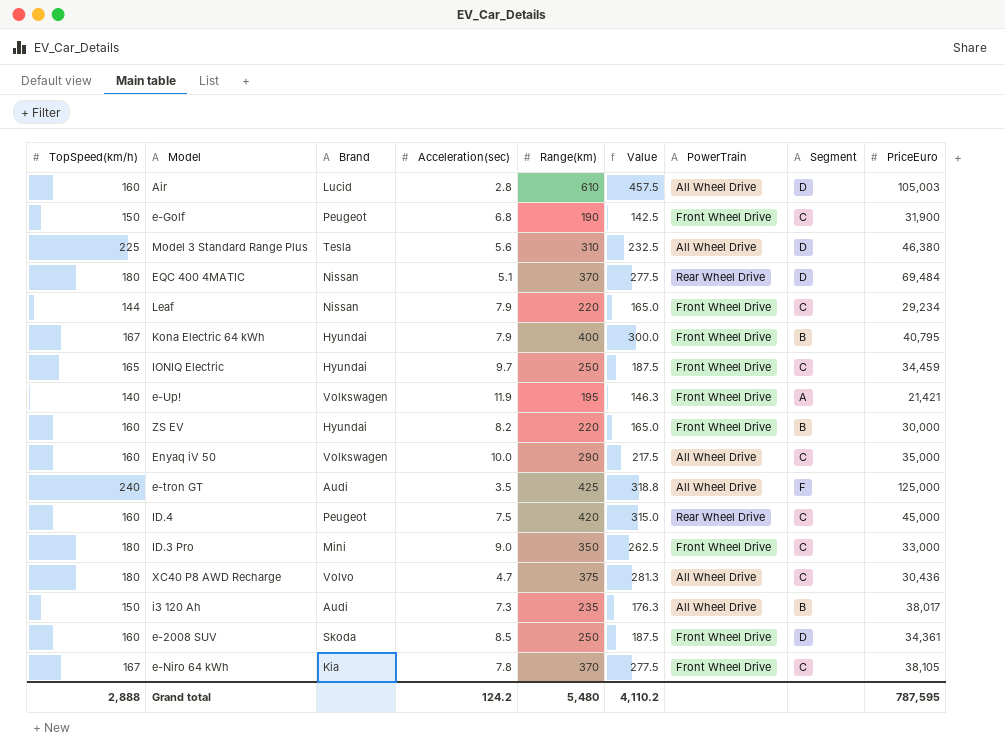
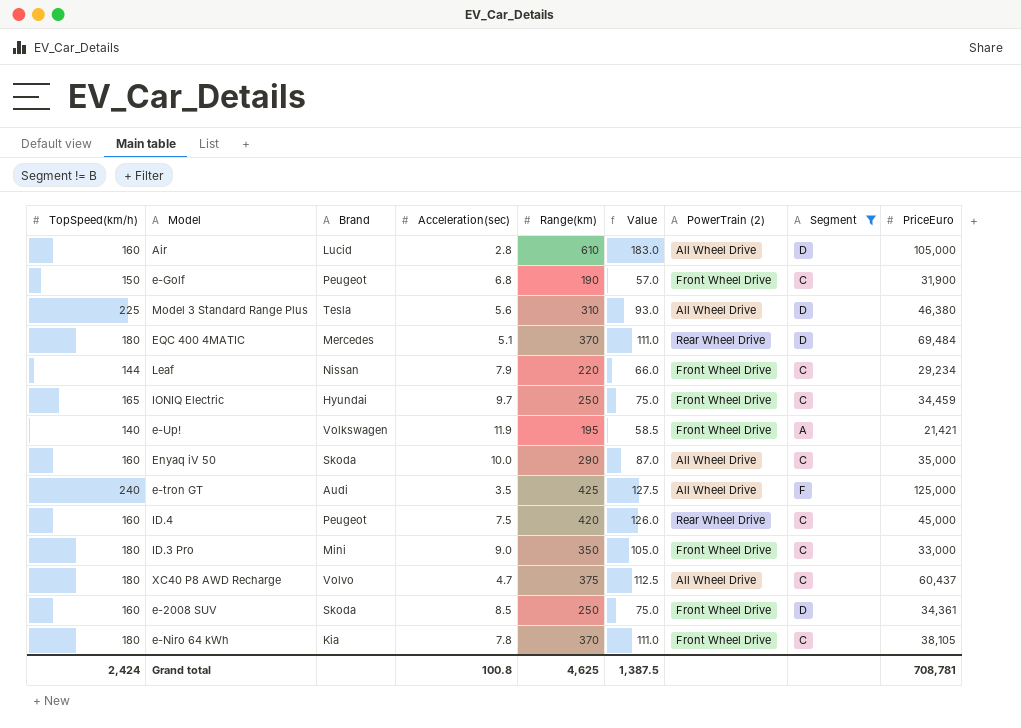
filter: none -> Segment != B
column Value | formula: [Range(km)] * 0.75 -> [Range(km)] * 0.3
column name: PowerTrain -> PowerTrain (2)
Air | PriceEuro: 105,003 -> 105,000
EQC 400 4MATIC | Brand: Nissan -> Mercedes
Enyaq iV 50 | Brand: Volkswagen -> Skoda
XC40 P8 AWD Recharge | PriceEuro: 30,436 -> 60,437
e-Niro 64 kWh | TopSpeed(km/h): 167 -> 180
Grand total | TopSpeed(km/h): 2,888 -> 2,424
Grand total | Acceleration(sec): 124.2 -> 100.8
Grand total | Range(km): 5,480 -> 4,625
Grand total | Value: 4,110.2 -> 1,387.5
Grand total | PriceEuro: 787,595 -> 708,781

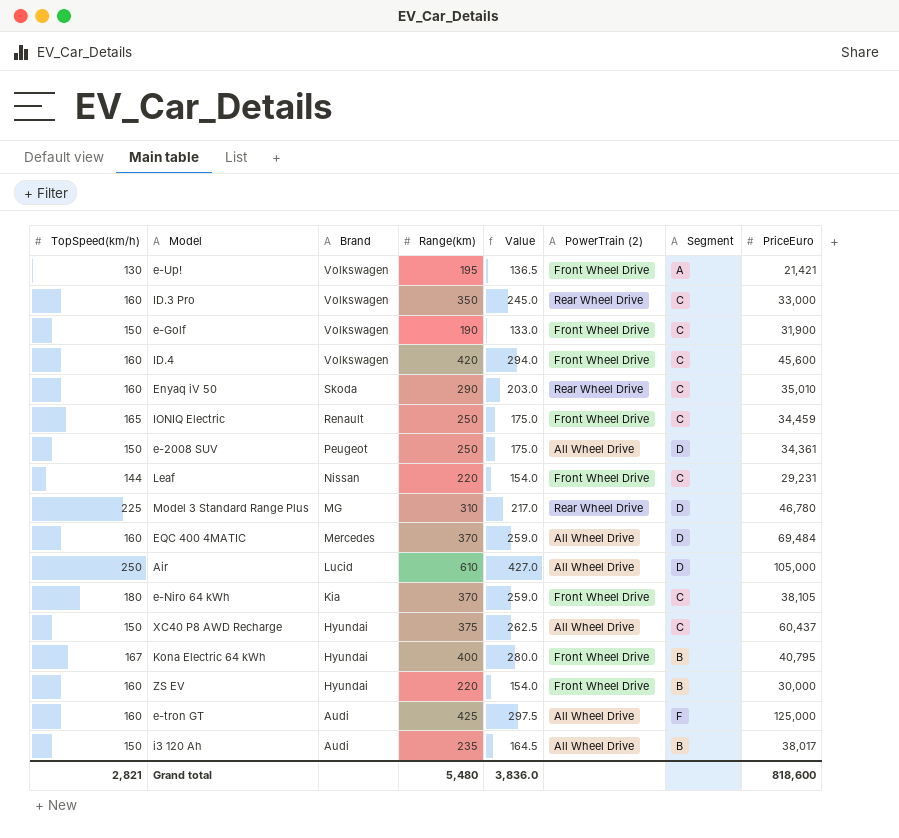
filter: Segment != B -> none
row order: none -> Brand descending
column Acceleration(sec) | position: 4 -> none
column Value | formula: [Range(km)] * 0.3 -> [Range(km)] * 0.7
e-Up! | TopSpeed(km/h): 140 -> 130
ID.3 Pro | TopSpeed(km/h): 180 -> 160
ID.3 Pro | Brand: Mini -> Volkswagen
ID.3 Pro | PowerTrain (2): Front Wheel Drive -> Rear Wheel Drive
e-Golf | Brand: Peugeot -> Volkswagen
ID.4 | Brand: Peugeot -> Volkswagen
ID.4 | PowerTrain (2): Rear Wheel Drive -> Front Wheel Drive
ID.4 | PriceEuro: 45,000 -> 45,600
Enyaq iV 50 | PowerTrain (2): All Wheel Drive -> Rear Wheel Drive
Enyaq iV 50 | PriceEuro: 35,000 -> 35,010
IONIQ Electric | Brand: Hyundai -> Renault
e-2008 SUV | TopSpeed(km/h): 160 -> 150
e-2008 SUV | Brand: Skoda -> Peugeot
e-2008 SUV | PowerTrain (2): Front Wheel Drive -> All Wheel Drive
Leaf | PriceEuro: 29,234 -> 29,231
Model 3 Standard Range Plus | Brand: Tesla -> MG
Model 3 Standard Range Plus | PowerTrain (2): All Wheel Drive -> Rear Wheel Drive
Model 3 Standard Range Plus | PriceEuro: 46,380 -> 46,780
EQC 400 4MATIC | TopSpeed(km/h): 180 -> 160
EQC 400 4MATIC | PowerTrain (2): Rear Wheel Drive -> All Wheel Drive
Air | TopSpeed(km/h): 160 -> 250
XC40 P8 AWD Recharge | TopSpeed(km/h): 180 -> 150
XC40 P8 AWD Recharge | Brand: Volvo -> Hyundai
e-tron GT | TopSpeed(km/h): 240 -> 160
Grand total | TopSpeed(km/h): 2,424 -> 2,821
Grand total | Range(km): 4,625 -> 5,480
Grand total | Value: 1,387.5 -> 3,836.0
Grand total | PriceEuro: 708,781 -> 818,600

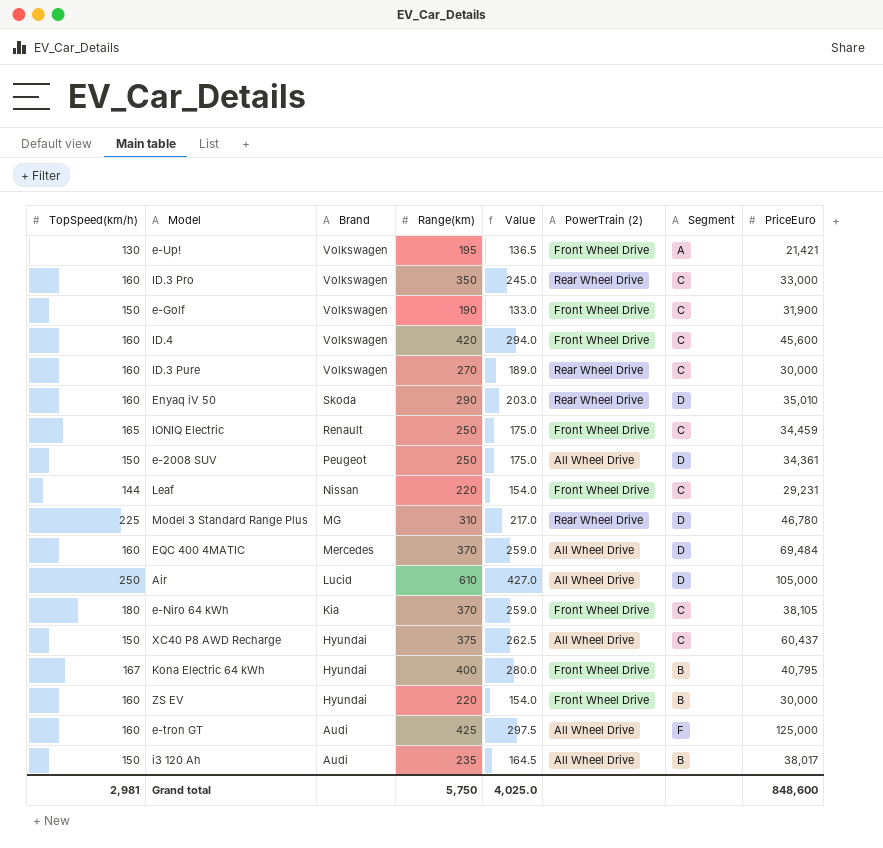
row ID.3 Pure: none -> 160 | Volkswagen | 270 | 189.0 | Rear Wheel Drive | C | 30,000
Enyaq iV 50 | Segment: C -> D
Grand total | TopSpeed(km/h): 2,821 -> 2,981
Grand total | Range(km): 5,480 -> 5,750
Grand total | Value: 3,836.0 -> 4,025.0
Grand total | PriceEuro: 818,600 -> 848,600

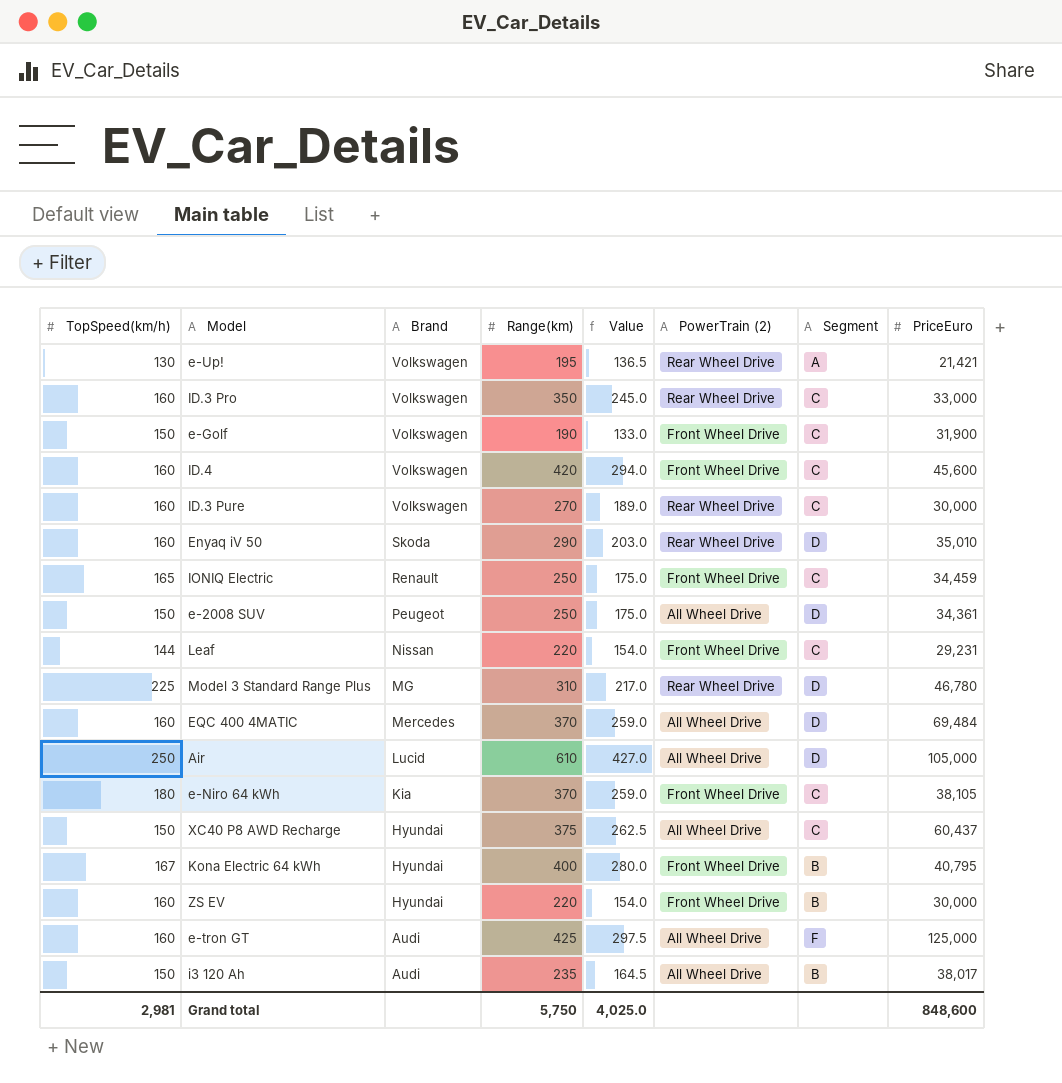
e-Up! | PowerTrain (2): Front Wheel Drive -> Rear Wheel Drive

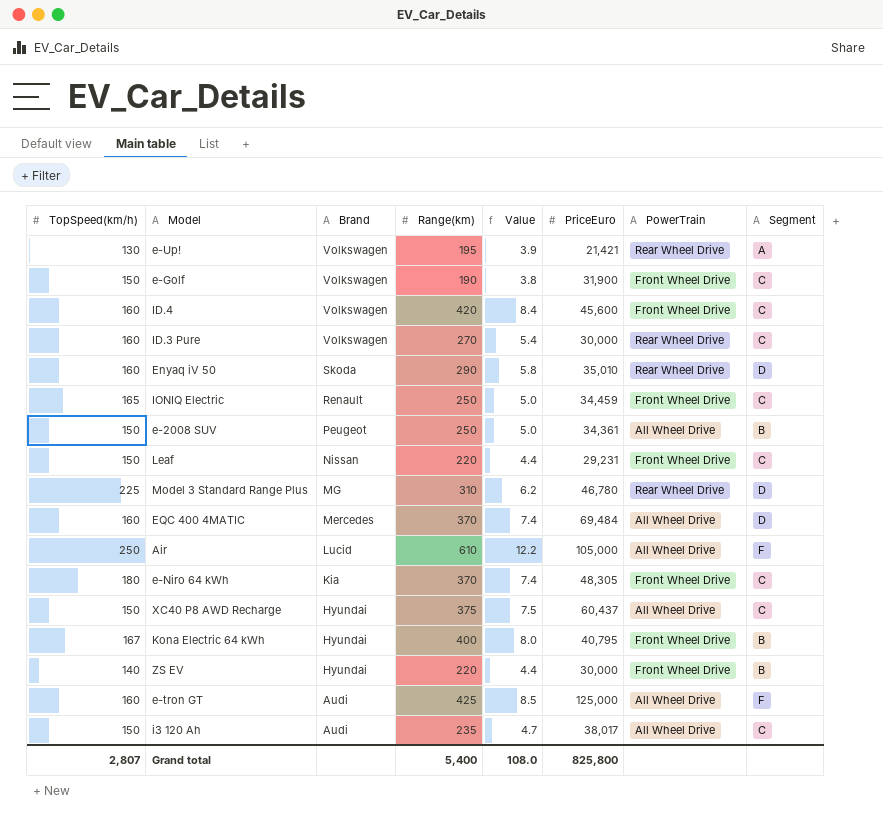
column Value | formula: [Range(km)] * 0.7 -> [Range(km)] * 0.02
column PriceEuro | position: 8 -> 6
column name: PowerTrain (2) -> PowerTrain
row ID.3 Pro: 160 | Volkswagen | 350 | 245.0 | Rear Wheel Drive | C | 33,000 -> none
e-2008 SUV | Segment: D -> B
Leaf | TopSpeed(km/h): 144 -> 150
Air | Segment: D -> F
e-Niro 64 kWh | PriceEuro: 38,105 -> 48,305
ZS EV | TopSpeed(km/h): 160 -> 140
i3 120 Ah | Segment: B -> C
Grand total | TopSpeed(km/h): 2,981 -> 2,807
Grand total | Range(km): 5,750 -> 5,400
Grand total | Value: 4,025.0 -> 108.0
Grand total | PriceEuro: 848,600 -> 825,800

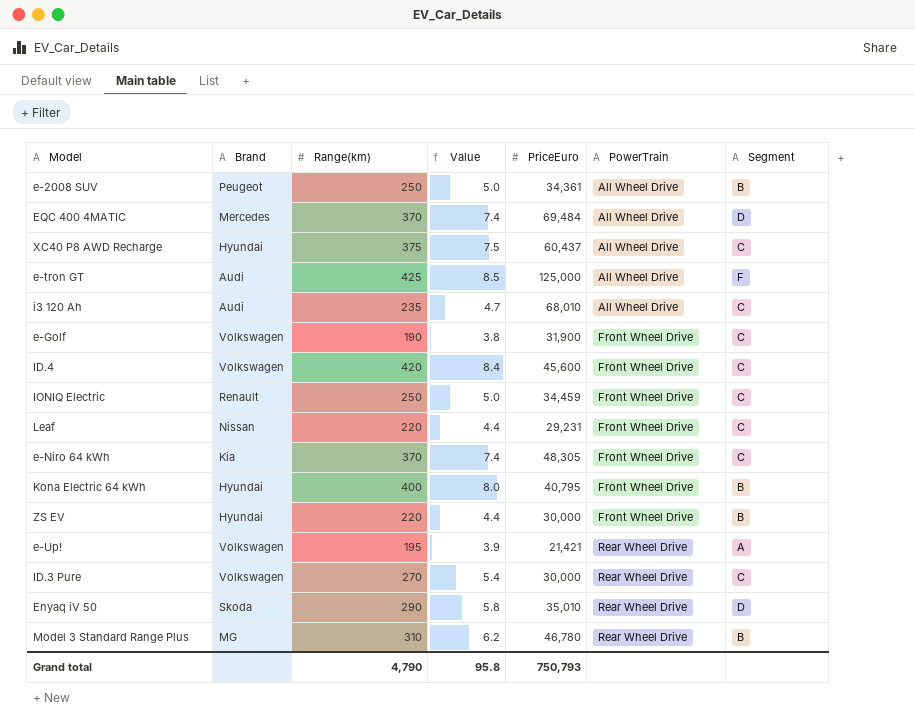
row order: Brand descending -> PowerTrain ascending
column TopSpeed(km/h) | position: 1 -> none
row Air: 250 | Lucid | 610 | 12.2 | 105,000 | All Wheel Drive | F -> none
i3 120 Ah | PriceEuro: 38,017 -> 68,010
Model 3 Standard Range Plus | Segment: D -> B
Grand total | Range(km): 5,400 -> 4,790
Grand total | Value: 108.0 -> 95.8
Grand total | PriceEuro: 825,800 -> 750,793

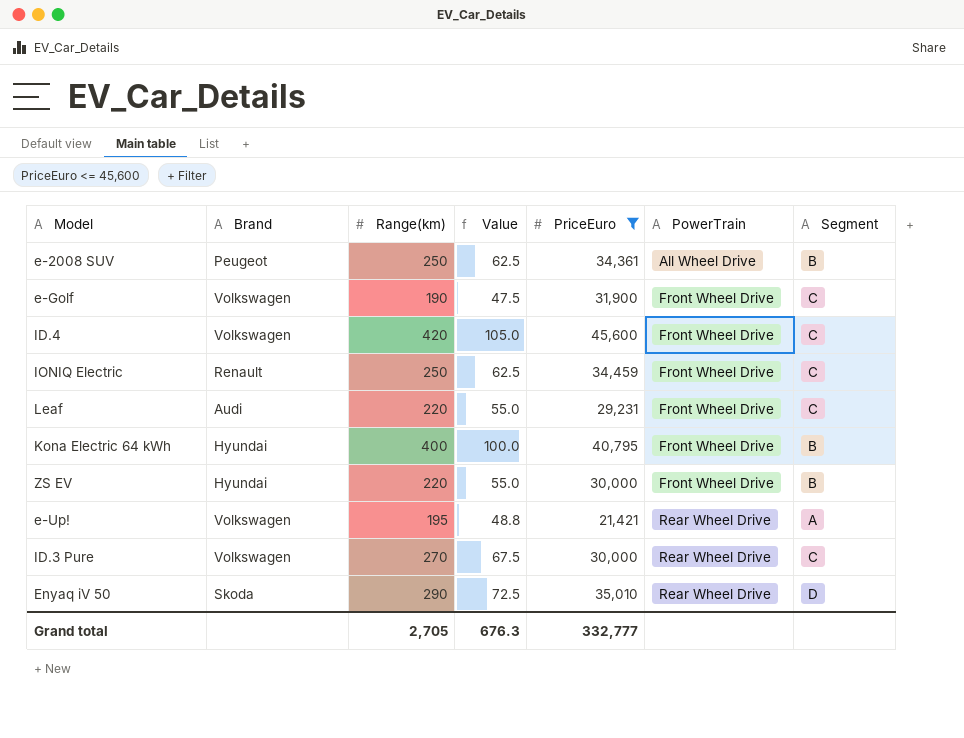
filter: none -> PriceEuro <= 45,600
column Value | formula: [Range(km)] * 0.02 -> [Range(km)] * 0.25
Leaf | Brand: Nissan -> Audi
Grand total | Range(km): 4,790 -> 2,705
Grand total | Value: 95.8 -> 676.3
Grand total | PriceEuro: 750,793 -> 332,777

